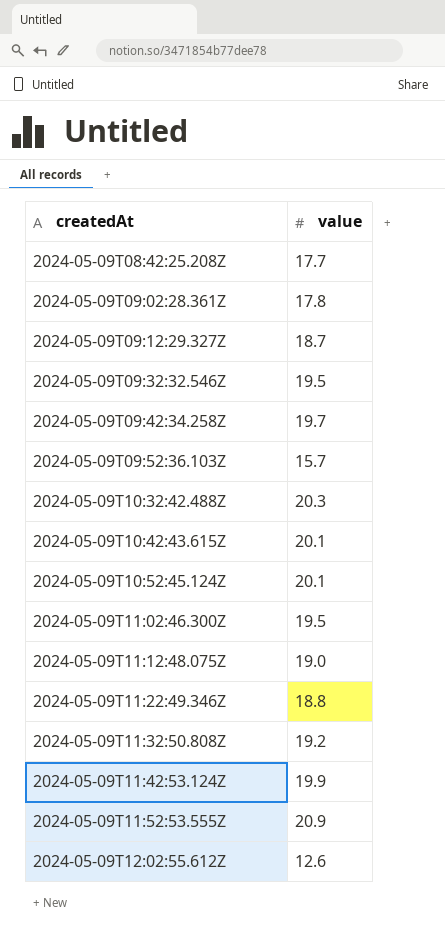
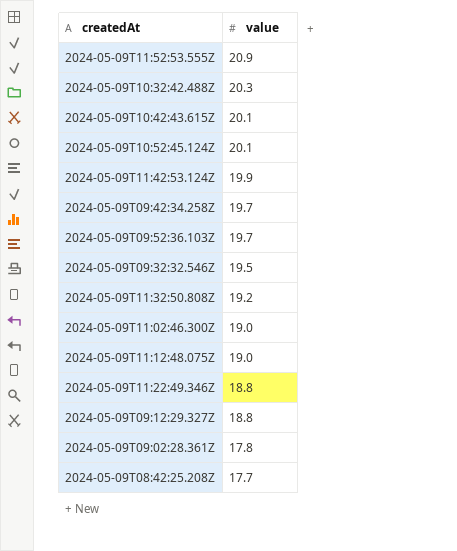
row order: createdAt ascending -> value descending
row 2024-05-09T12:02:55.612Z: 12.6 -> none
2024-05-09T09:52:36.103Z | value: 15.7 -> 19.7
2024-05-09T11:02:46.300Z | value: 19.5 -> 19.0
2024-05-09T09:12:29.327Z | value: 18.7 -> 18.8

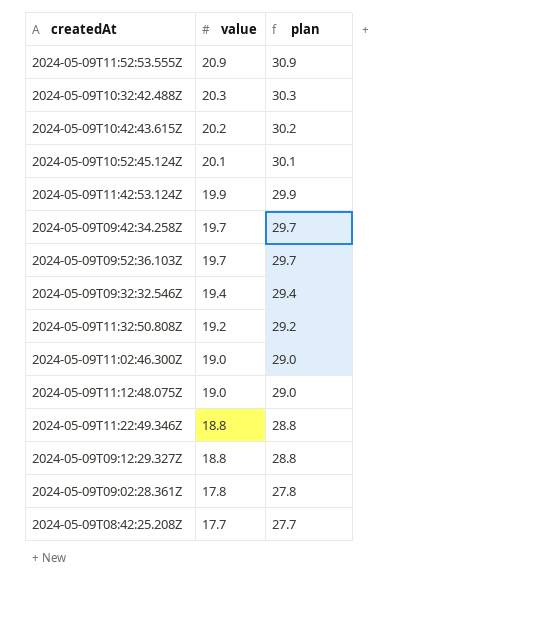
column plan | formula: none -> [value] + 10
2024-05-09T10:42:43.615Z | value: 20.1 -> 20.2
2024-05-09T09:32:32.546Z | value: 19.5 -> 19.4

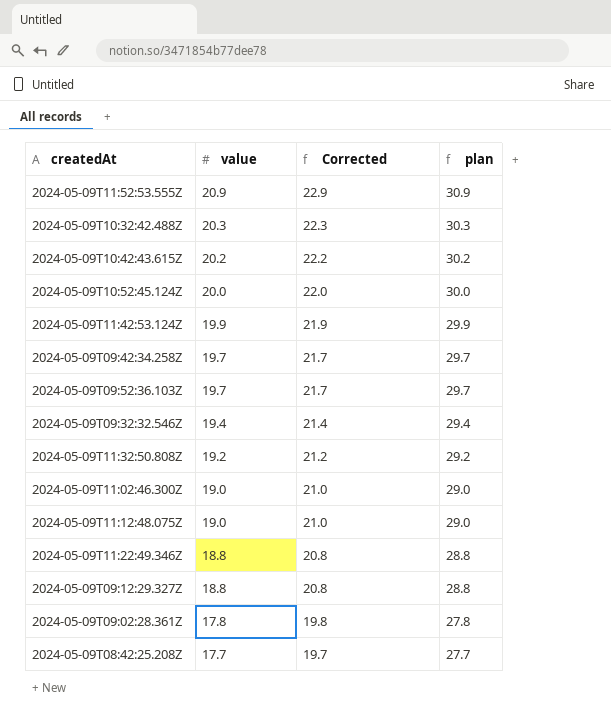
column Corrected | formula: none -> [value] + 2
2024-05-09T10:52:45.124Z | value: 20.1 -> 20.0
2024-05-09T10:52:45.124Z | plan: 30.1 -> 30.0

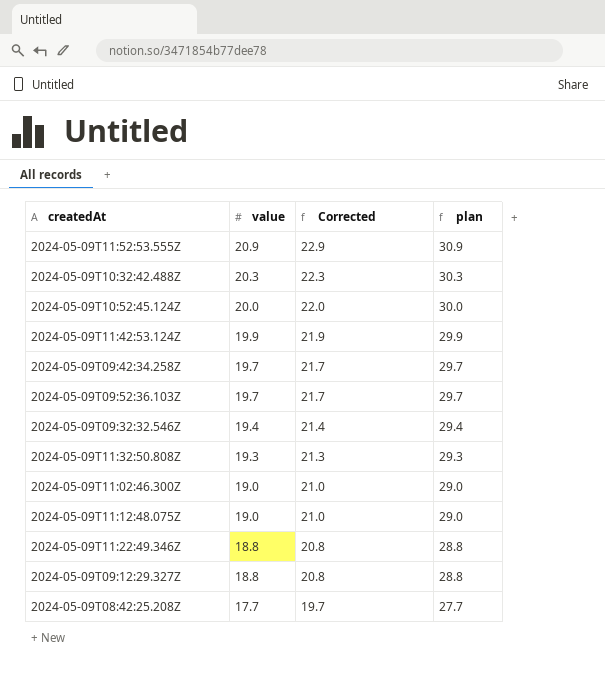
row 2024-05-09T10:42:43.615Z: 20.2 | 22.2 | 30.2 -> none
row 2024-05-09T09:02:28.361Z: 17.8 | 19.8 | 27.8 -> none
2024-05-09T11:32:50.808Z | value: 19.2 -> 19.3
2024-05-09T11:32:50.808Z | Corrected: 21.2 -> 21.3
2024-05-09T11:32:50.808Z | plan: 29.2 -> 29.3

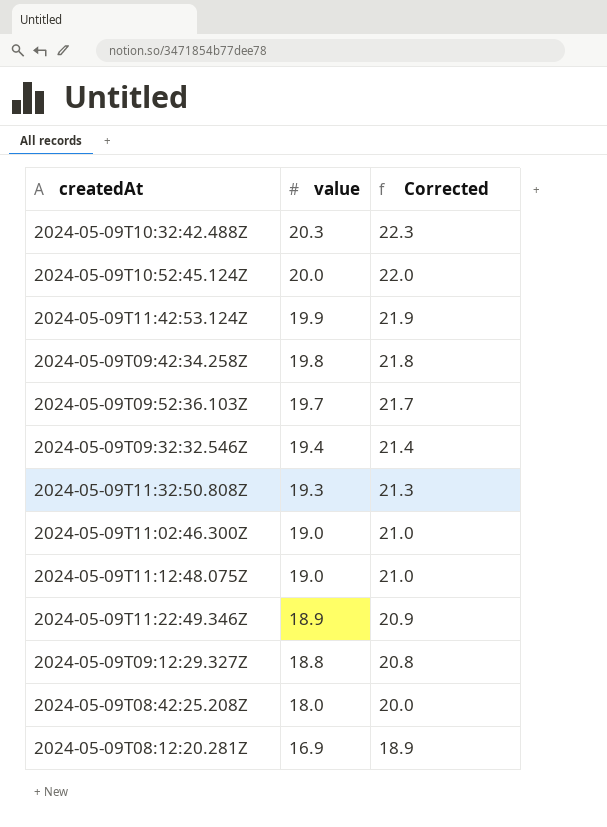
column plan | formula: [value] + 10 -> none
row 2024-05-09T11:52:53.555Z: 20.9 | 22.9 | 30.9 -> none
2024-05-09T09:42:34.258Z | value: 19.7 -> 19.8
2024-05-09T09:42:34.258Z | Corrected: 21.7 -> 21.8
2024-05-09T11:22:49.346Z | value: 18.8 -> 18.9
2024-05-09T11:22:49.346Z | Corrected: 20.8 -> 20.9
2024-05-09T08:42:25.208Z | value: 17.7 -> 18.0
2024-05-09T08:42:25.208Z | Corrected: 19.7 -> 20.0
row 2024-05-09T08:12:20.281Z: none -> 16.9 | 18.9

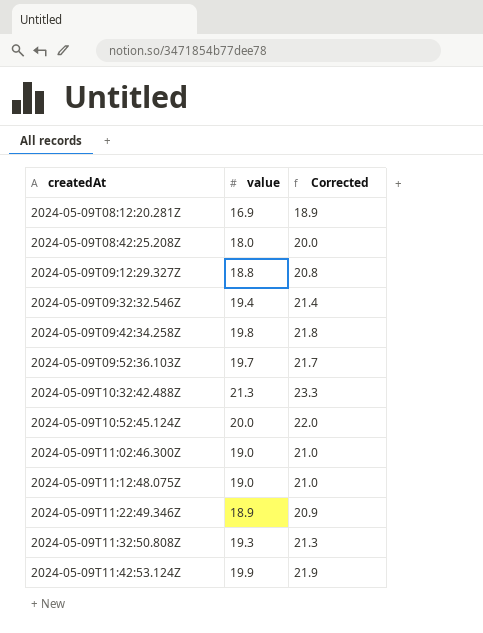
row order: value descending -> createdAt ascending
2024-05-09T10:32:42.488Z | value: 20.3 -> 21.3
2024-05-09T10:32:42.488Z | Corrected: 22.3 -> 23.3

